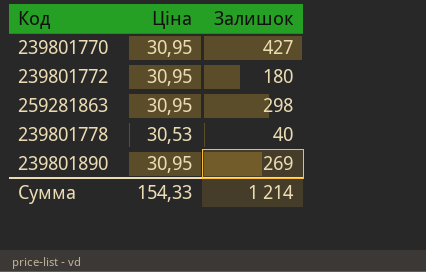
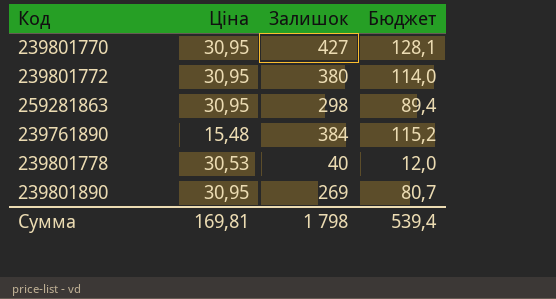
column Бюджет | formula: none -> [Залишок] * 0,3
239801772 | Залишок: 180 -> 380
row 239761890: none -> 15,48 | 384 | 115,2
Сумма | Ціна: 154,33 -> 169,81
Сумма | Залишок: 1 214 -> 1 798

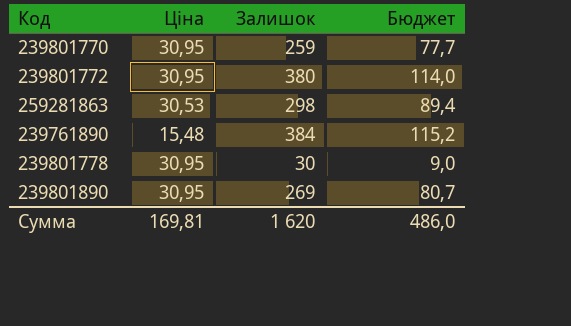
239801770 | Залишок: 427 -> 259
239801770 | Бюджет: 128,1 -> 77,7
259281863 | Ціна: 30,95 -> 30,53
239801778 | Ціна: 30,53 -> 30,95
239801778 | Залишок: 40 -> 30
239801778 | Бюджет: 12,0 -> 9,0
Сумма | Залишок: 1 798 -> 1 620
Сумма | Бюджет: 539,4 -> 486,0

